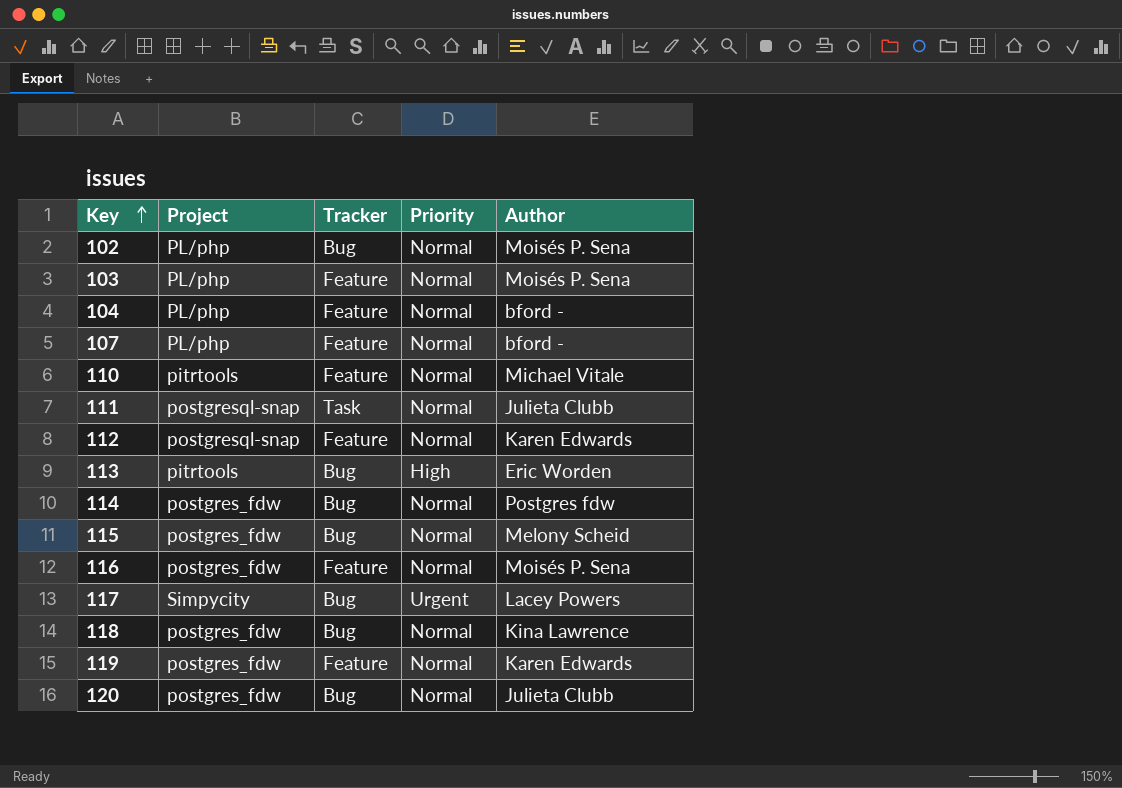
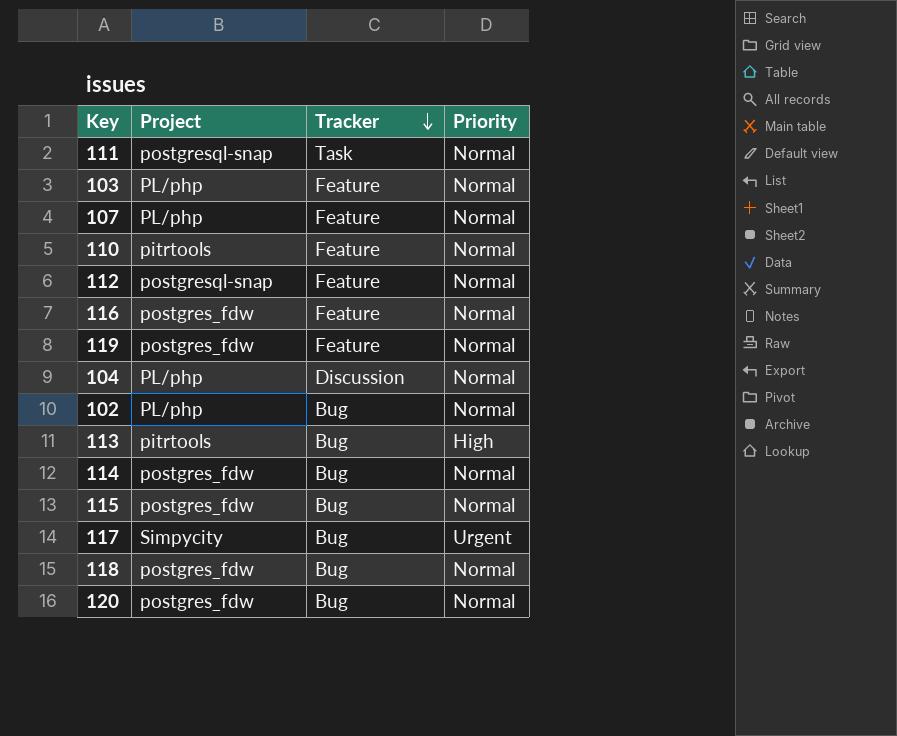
row order: Key ascending -> Tracker descending
column Author | position: 5 -> none
104 | Tracker: Feature -> Discussion

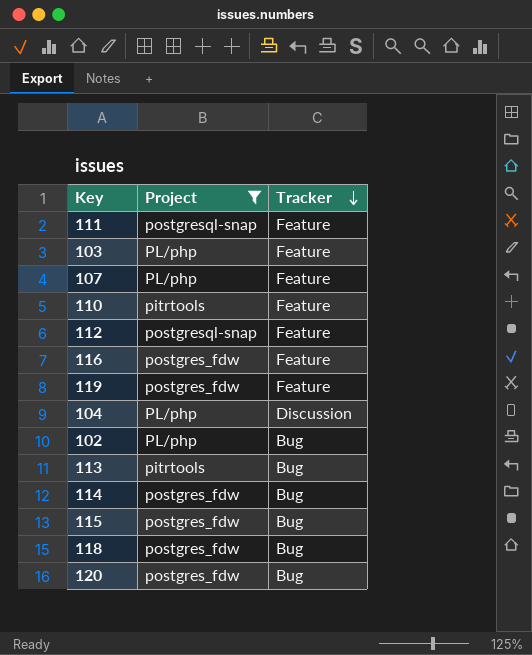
filter: none -> Project != Simpycity
column Priority | position: 4 -> none
111 | Tracker: Task -> Feature

